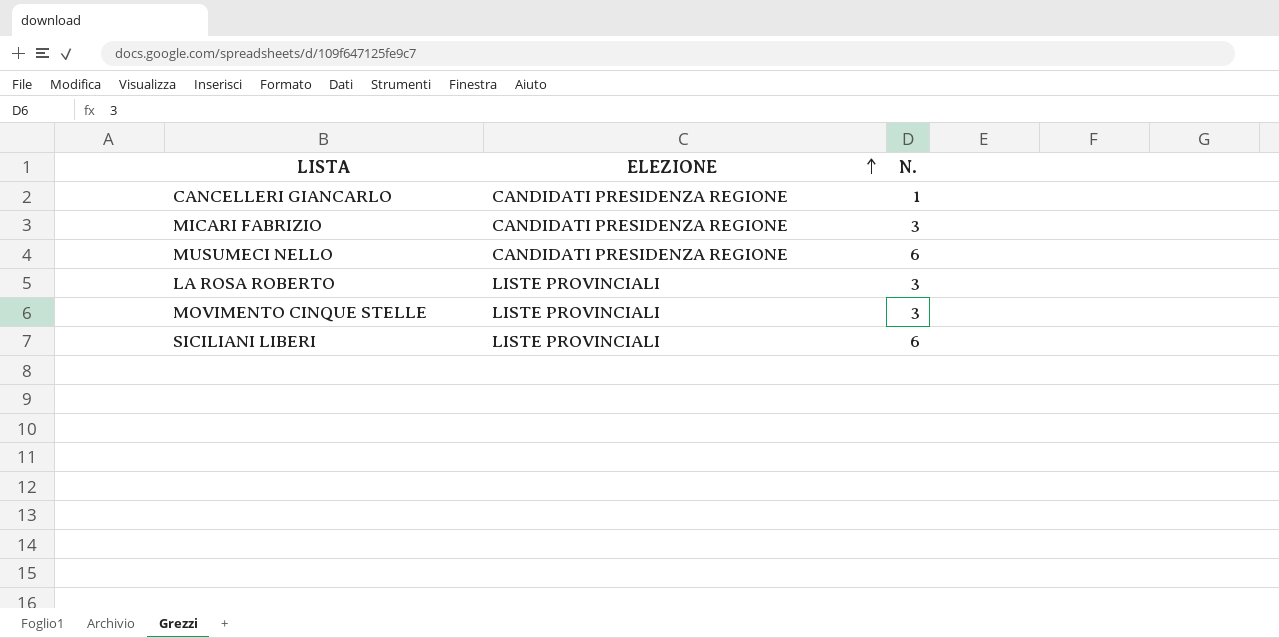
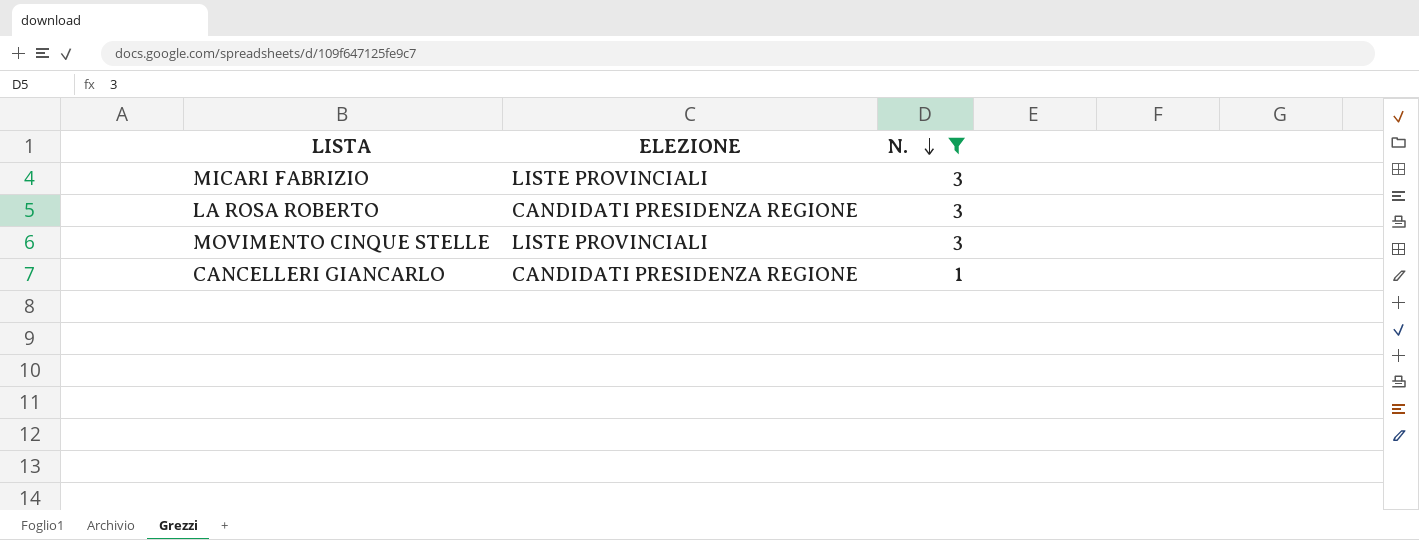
filter: none -> N. != 6
row order: ELEZIONE ascending -> N. descending
MICARI FABRIZIO | ELEZIONE: CANDIDATI PRESIDENZA REGIONE -> LISTE PROVINCIALI
LA ROSA ROBERTO | ELEZIONE: LISTE PROVINCIALI -> CANDIDATI PRESIDENZA REGIONE

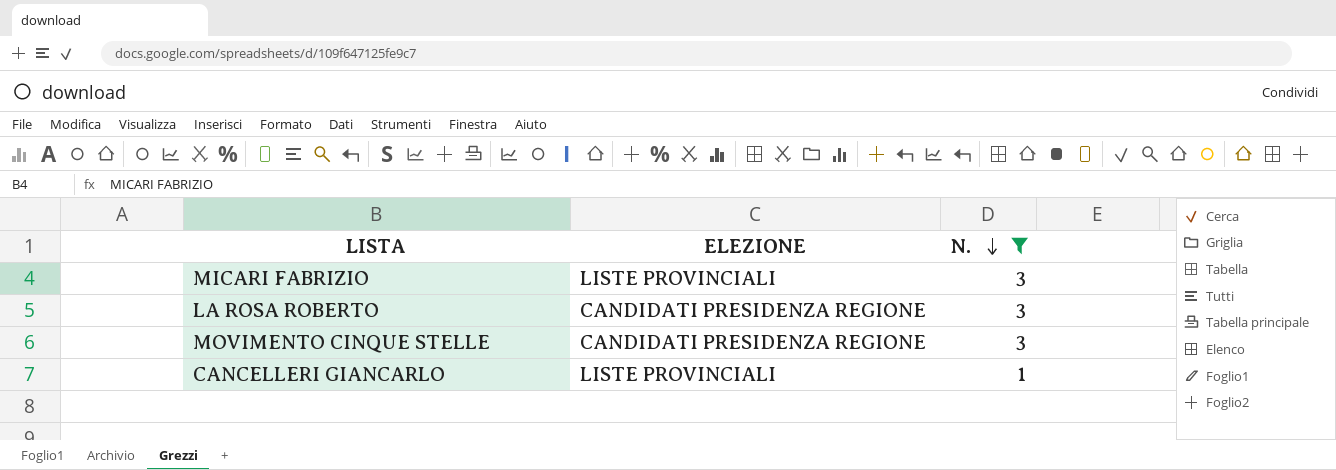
MOVIMENTO CINQUE STELLE | ELEZIONE: LISTE PROVINCIALI -> CANDIDATI PRESIDENZA REGIONE
CANCELLERI GIANCARLO | ELEZIONE: CANDIDATI PRESIDENZA REGIONE -> LISTE PROVINCIALI

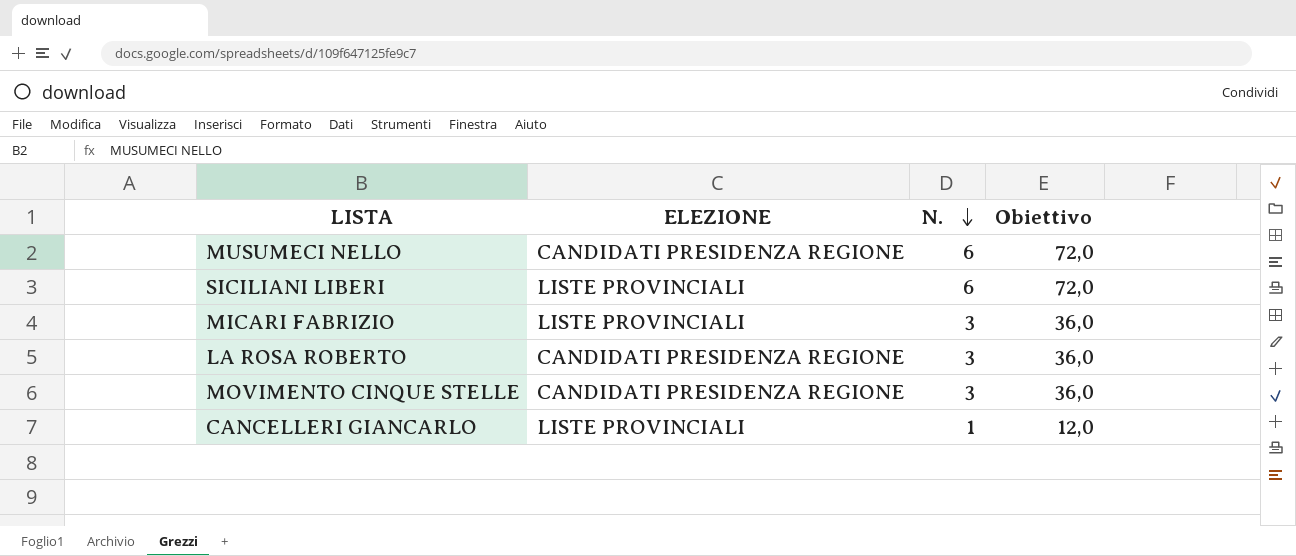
filter: N. != 6 -> none
column Obiettivo | formula: none -> [N.] * 12

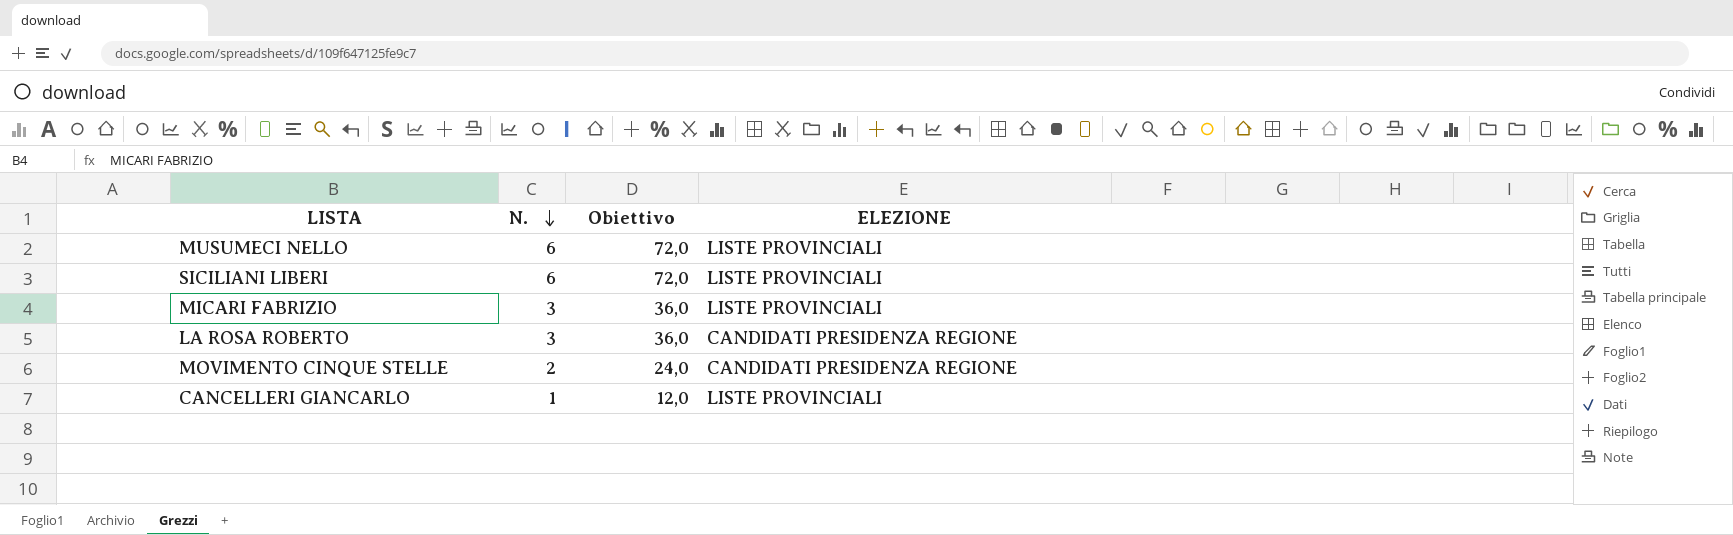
column ELEZIONE | position: 2 -> 4
MUSUMECI NELLO | ELEZIONE: CANDIDATI PRESIDENZA REGIONE -> LISTE PROVINCIALI
MOVIMENTO CINQUE STELLE | N.: 3 -> 2
MOVIMENTO CINQUE STELLE | Obiettivo: 36,0 -> 24,0

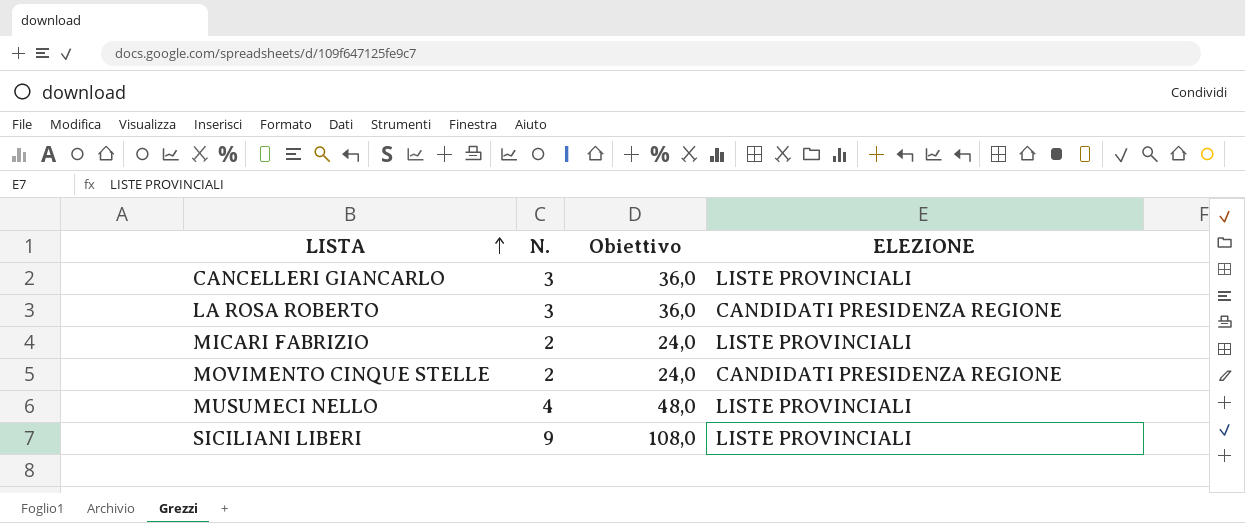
row order: N. descending -> LISTA ascending
CANCELLERI GIANCARLO | N.: 1 -> 3
CANCELLERI GIANCARLO | Obiettivo: 12,0 -> 36,0
MICARI FABRIZIO | N.: 3 -> 2
MICARI FABRIZIO | Obiettivo: 36,0 -> 24,0
MUSUMECI NELLO | N.: 6 -> 4
MUSUMECI NELLO | Obiettivo: 72,0 -> 48,0
SICILIANI LIBERI | N.: 6 -> 9
SICILIANI LIBERI | Obiettivo: 72,0 -> 108,0

